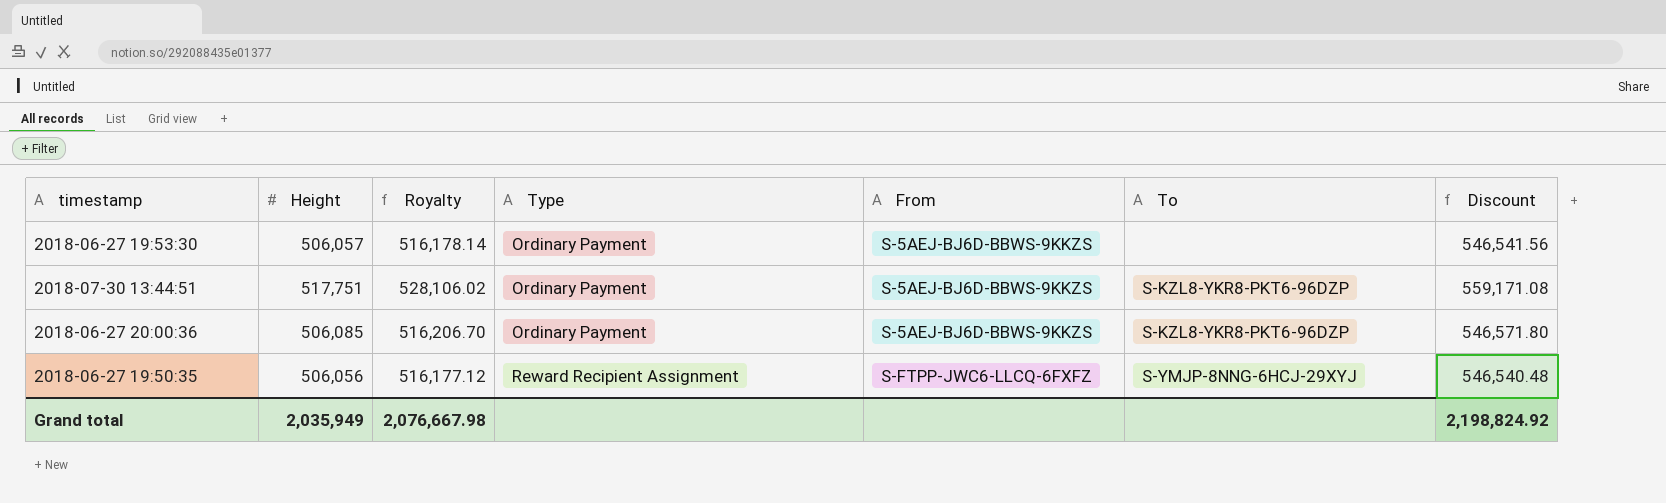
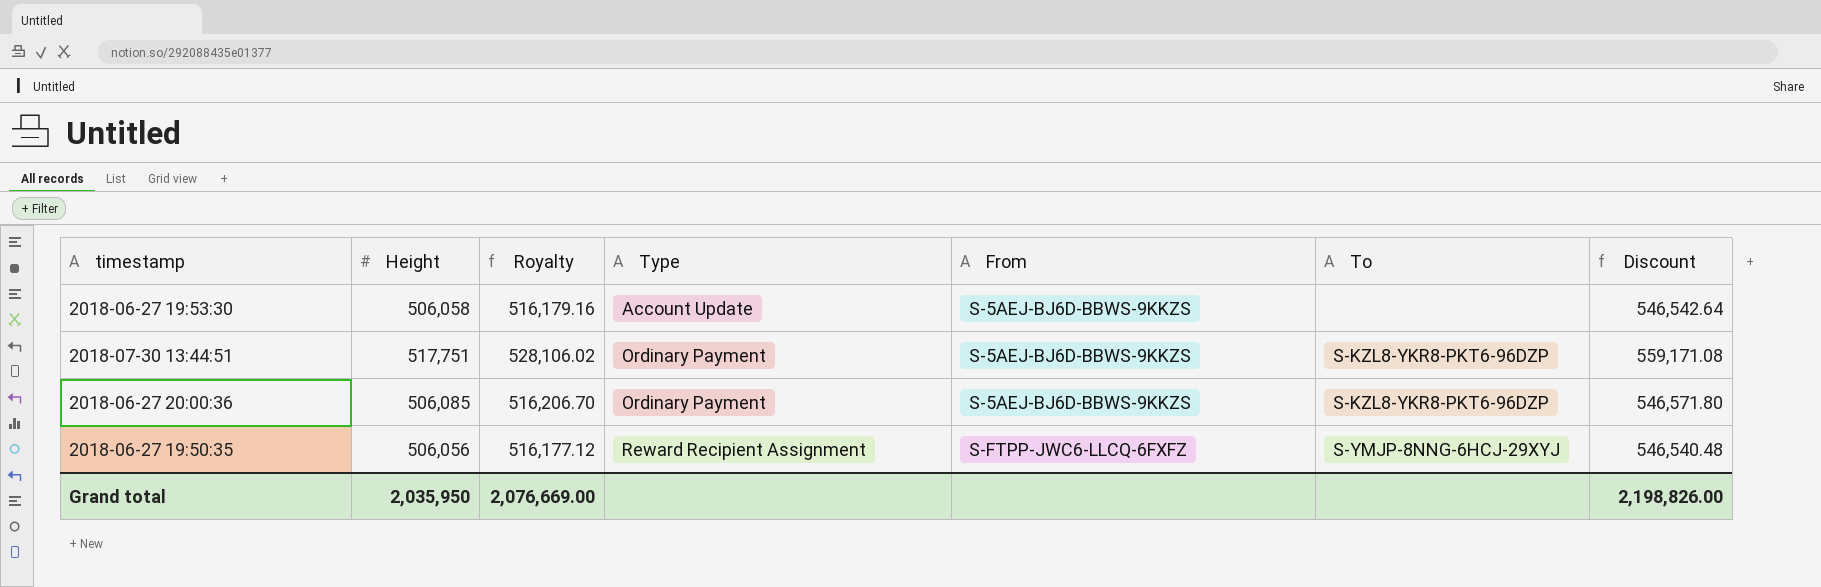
2018-06-27 19:53:30 | Height: 506,057 -> 506,058
2018-06-27 19:53:30 | Royalty: 516,178.14 -> 516,179.16
2018-06-27 19:53:30 | Type: Ordinary Payment -> Account Update
2018-06-27 19:53:30 | Discount: 546,541.56 -> 546,542.64
Grand total | Height: 2,035,949 -> 2,035,950
Grand total | Royalty: 2,076,667.98 -> 2,076,669.00
Grand total | Discount: 2,198,824.92 -> 2,198,826.00

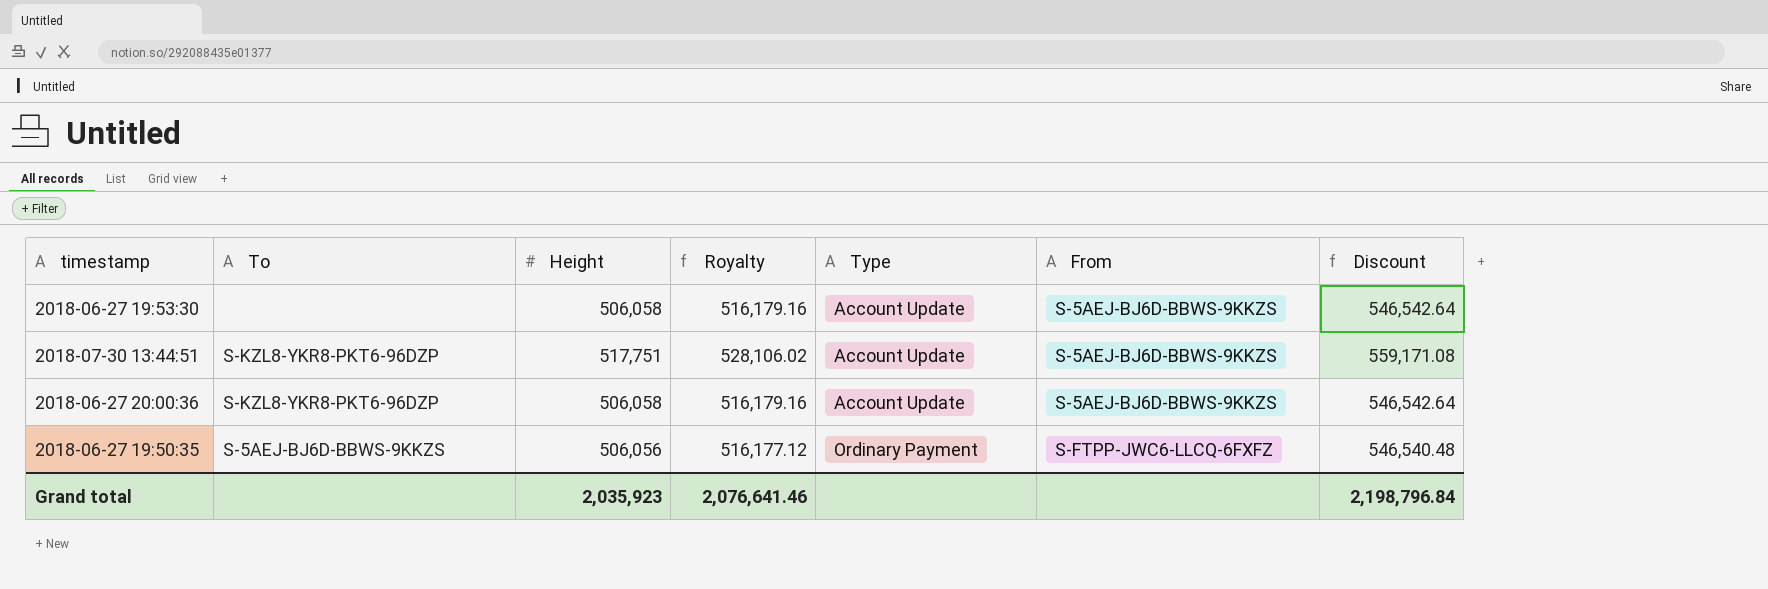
column To | position: 6 -> 2
2018-07-30 13:44:51 | Type: Ordinary Payment -> Account Update
2018-06-27 20:00:36 | Height: 506,085 -> 506,058
2018-06-27 20:00:36 | Royalty: 516,206.70 -> 516,179.16
2018-06-27 20:00:36 | Type: Ordinary Payment -> Account Update
2018-06-27 20:00:36 | Discount: 546,571.80 -> 546,542.64
2018-06-27 19:50:35 | To: S-YMJP-8NNG-6HCJ-29XYJ -> S-5AEJ-BJ6D-BBWS-9KKZS
2018-06-27 19:50:35 | Type: Reward Recipient Assignment -> Ordinary Payment
Grand total | Height: 2,035,950 -> 2,035,923
Grand total | Royalty: 2,076,669.00 -> 2,076,641.46
Grand total | Discount: 2,198,826.00 -> 2,198,796.84

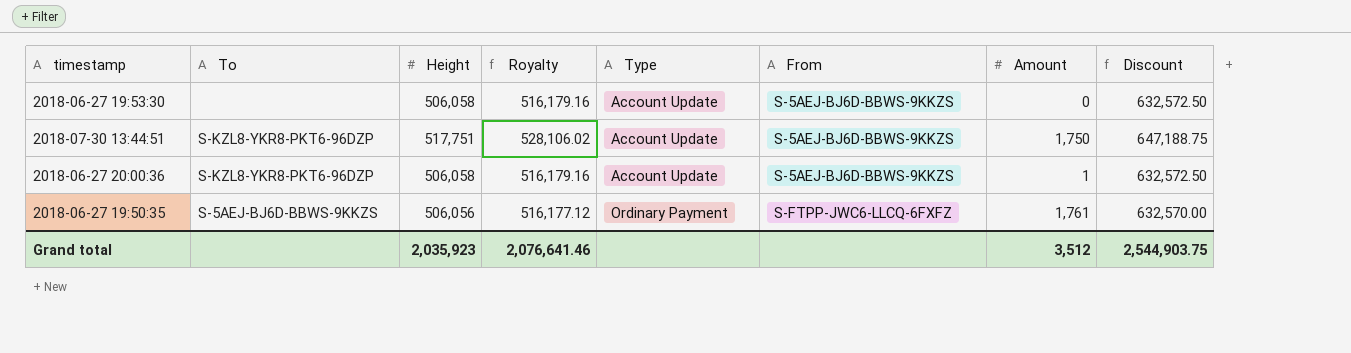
column Amount | position: none -> 7
column Discount | formula: [Height] * 1.08 -> [Height] * 1.25
Grand total | Discount: 2,198,796.84 -> 2,544,903.75

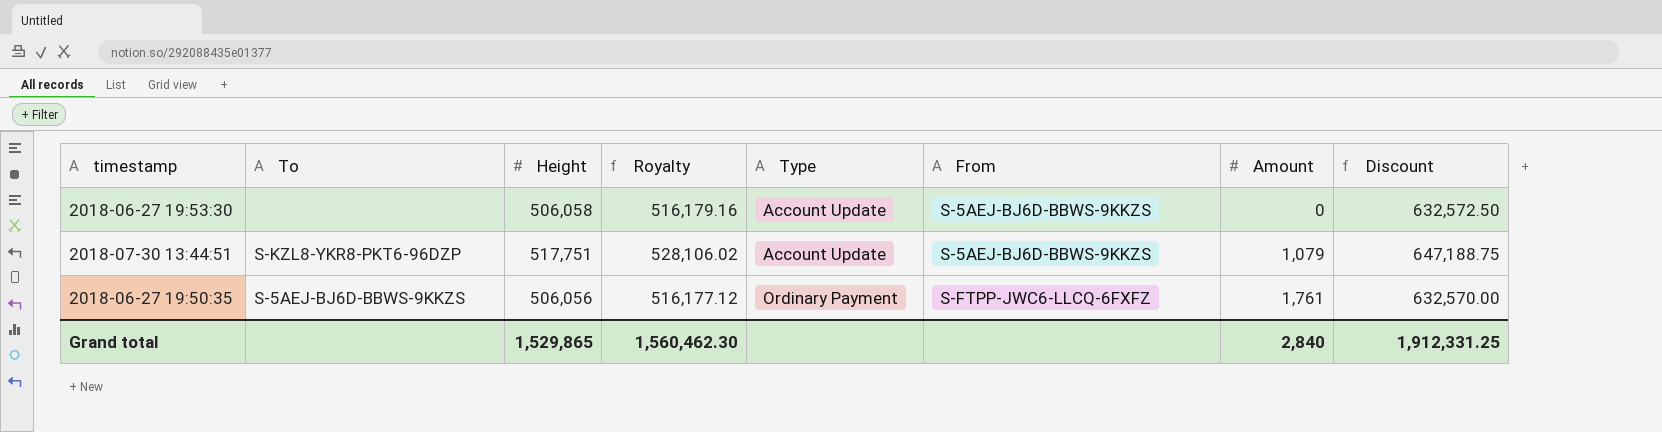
row 2018-06-27 20:00:36: S-KZL8-YKR8-PKT6-96DZP | 506,058 | 516,179.16 | Account Update | S-5AEJ-BJ6D-BBWS-9KKZS | 1 | 632,572.50 -> none
2018-07-30 13:44:51 | Amount: 1,750 -> 1,079
Grand total | Height: 2,035,923 -> 1,529,865
Grand total | Royalty: 2,076,641.46 -> 1,560,462.30
Grand total | Amount: 3,512 -> 2,840
Grand total | Discount: 2,544,903.75 -> 1,912,331.25

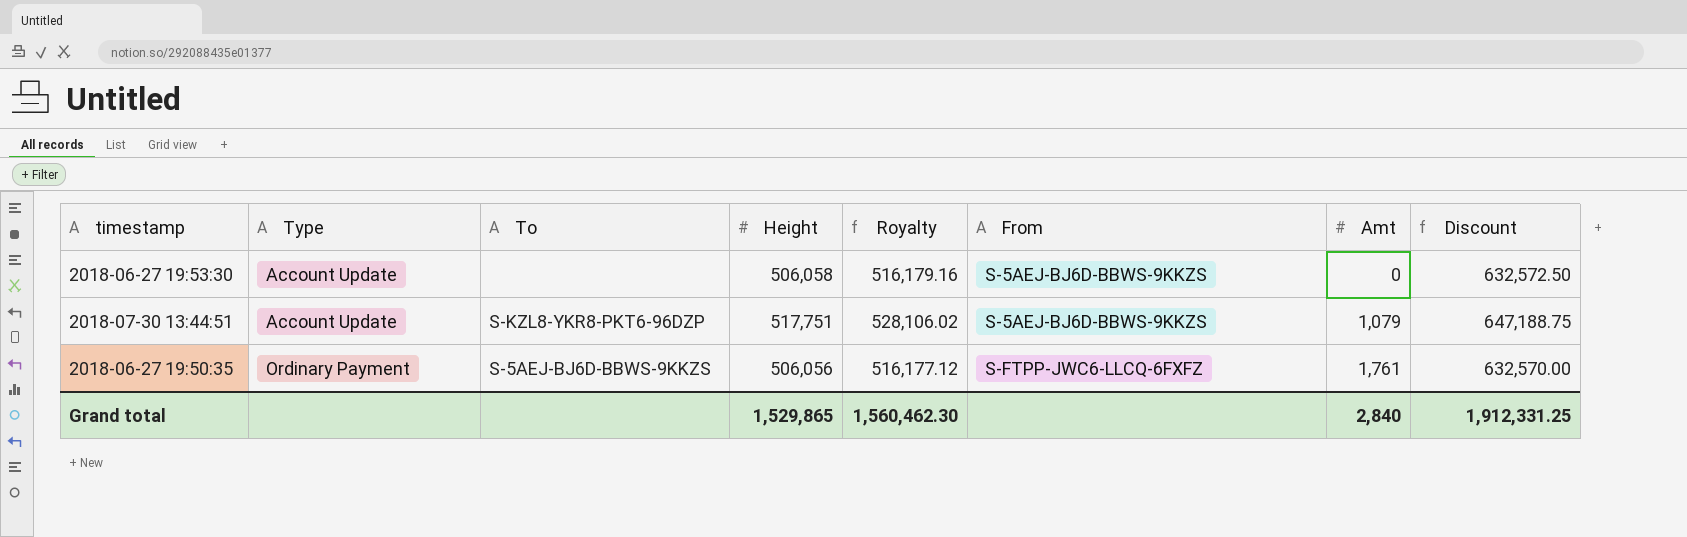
column Type | position: 5 -> 2
column name: Amount -> Amt

